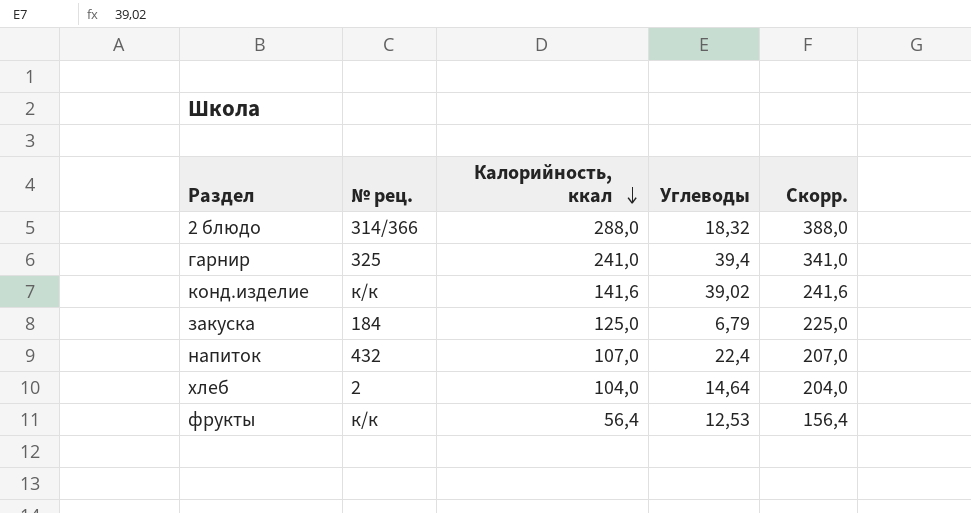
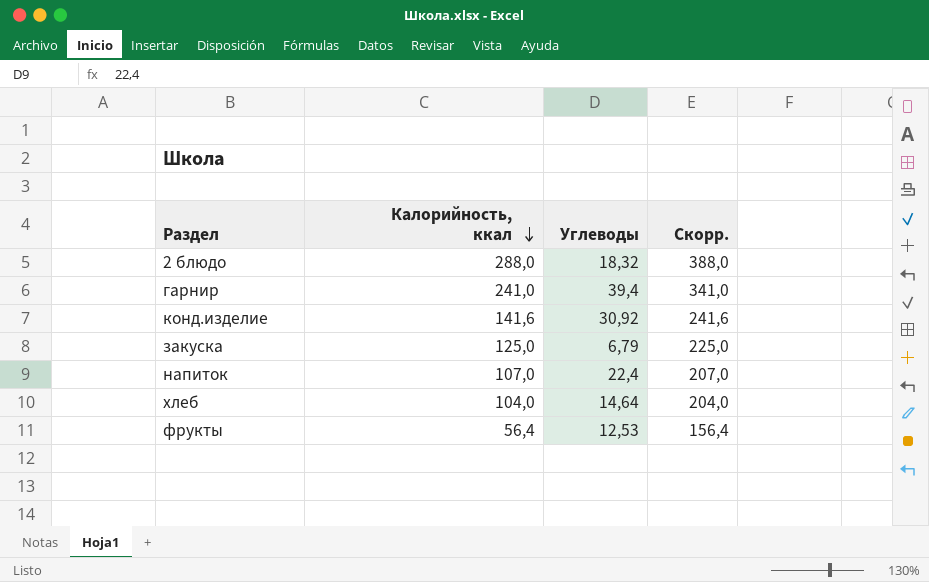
column № рец. | position: 2 -> none
конд.изделие | Углеводы: 39,02 -> 30,92

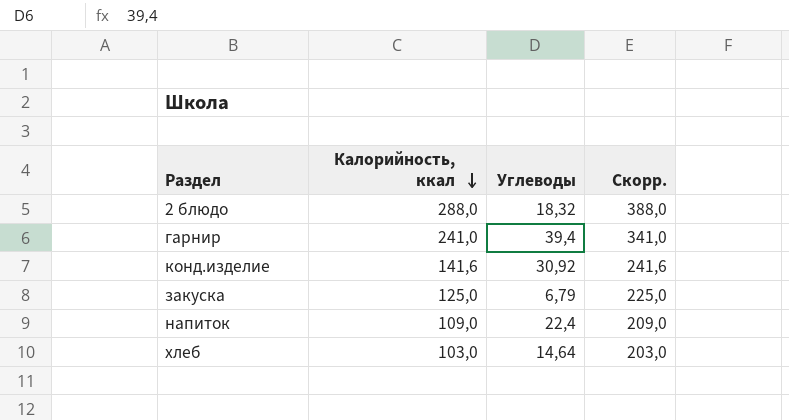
row фрукты: 56,4 | 12,53 | 156,4 -> none
напиток | Калорийность, ккал: 107,0 -> 109,0
напиток | Скорр.: 207,0 -> 209,0
хлеб | Калорийность, ккал: 104,0 -> 103,0
хлеб | Скорр.: 204,0 -> 203,0

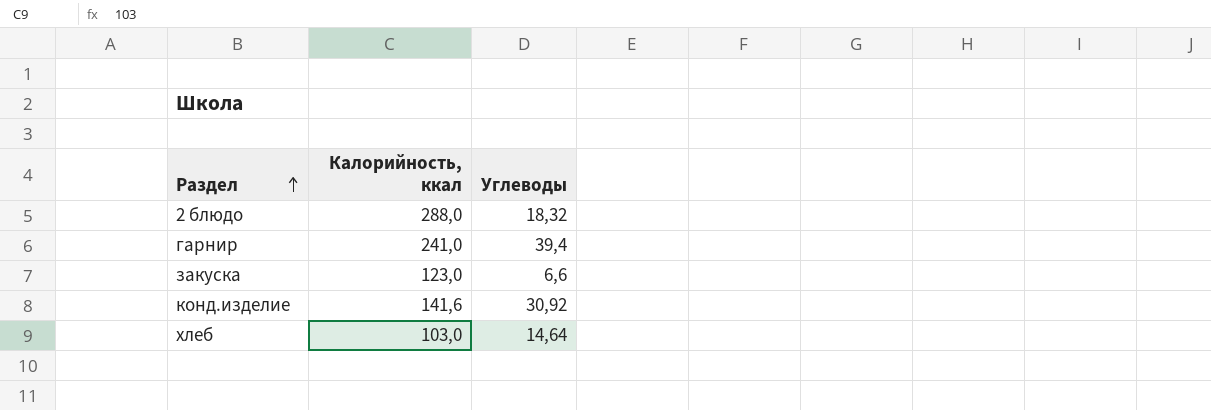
row order: Калорийность, ккал descending -> Раздел ascending
column Скорр. | formula: [Калорийность, ккал] + 100 -> none
row напиток: 109,0 | 22,4 | 209,0 -> none
закуска | Калорийность, ккал: 125,0 -> 123,0
закуска | Углеводы: 6,79 -> 6,6

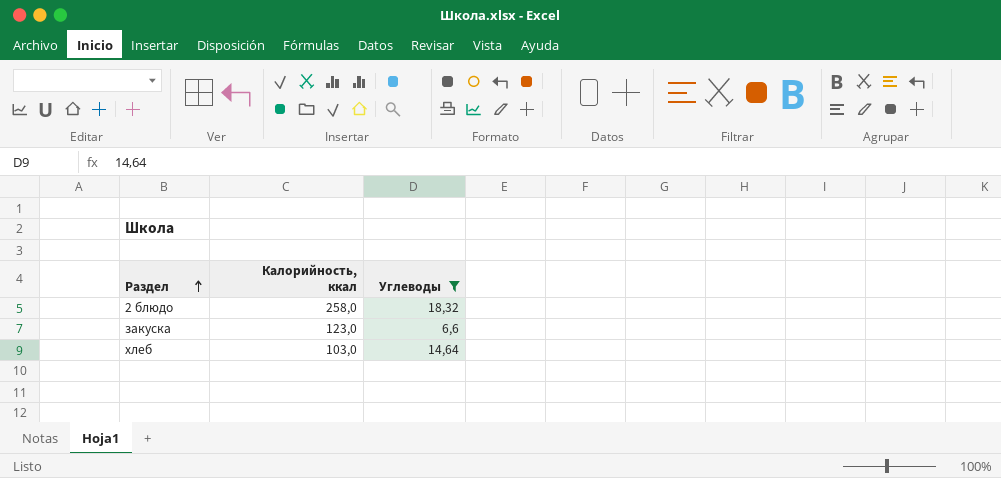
filter: none -> Углеводы <= 18,32
2 блюдо | Калорийность, ккал: 288,0 -> 258,0

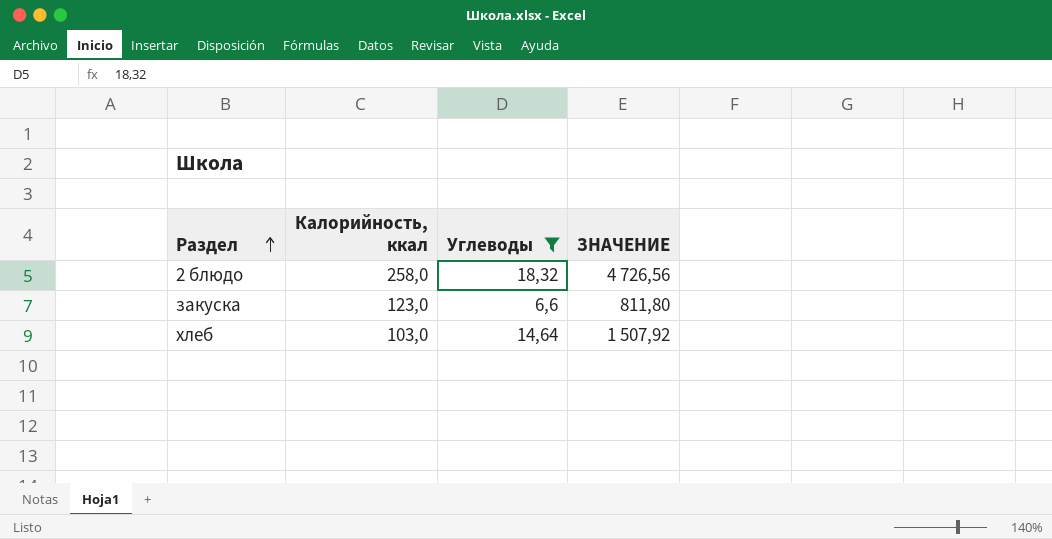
column ЗНАЧЕНИЕ | formula: none -> [Калорийность, ккал] * [Углеводы]

